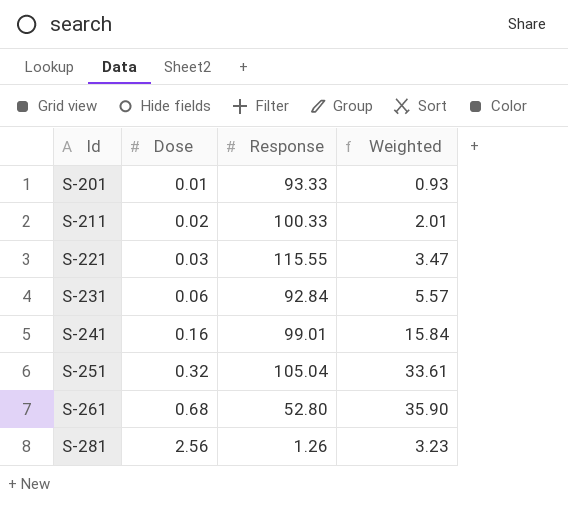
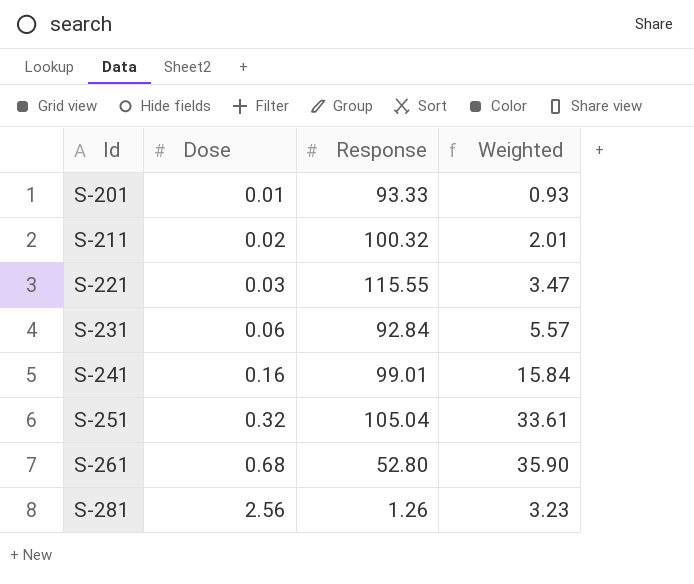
S-211 | Response: 100.33 -> 100.32

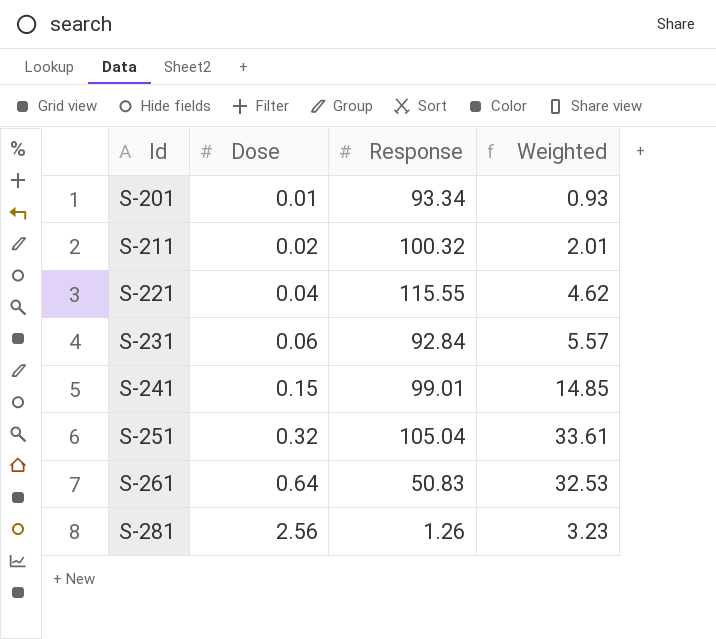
S-201 | Response: 93.33 -> 93.34
S-221 | Dose: 0.03 -> 0.04
S-221 | Weighted: 3.47 -> 4.62
S-241 | Dose: 0.16 -> 0.15
S-241 | Weighted: 15.84 -> 14.85
S-261 | Dose: 0.68 -> 0.64
S-261 | Response: 52.80 -> 50.83
S-261 | Weighted: 35.90 -> 32.53

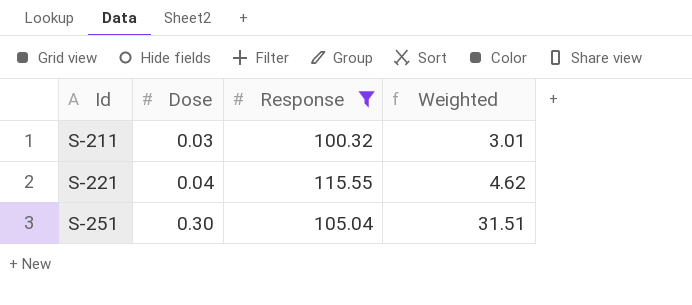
filter: none -> Response >= 100.32
S-211 | Dose: 0.02 -> 0.03
S-211 | Weighted: 2.01 -> 3.01
S-251 | Dose: 0.32 -> 0.30
S-251 | Weighted: 33.61 -> 31.51

